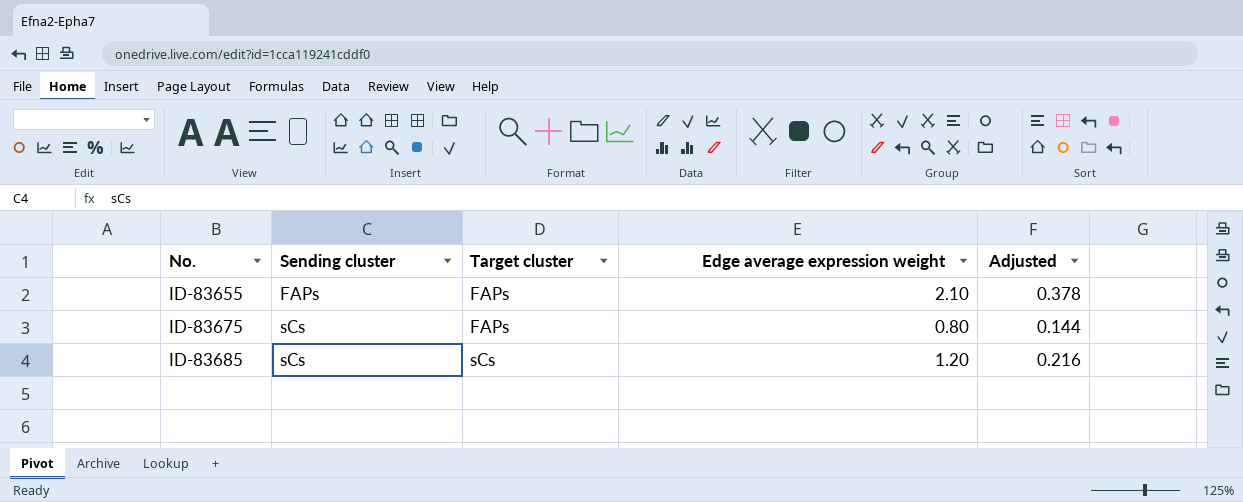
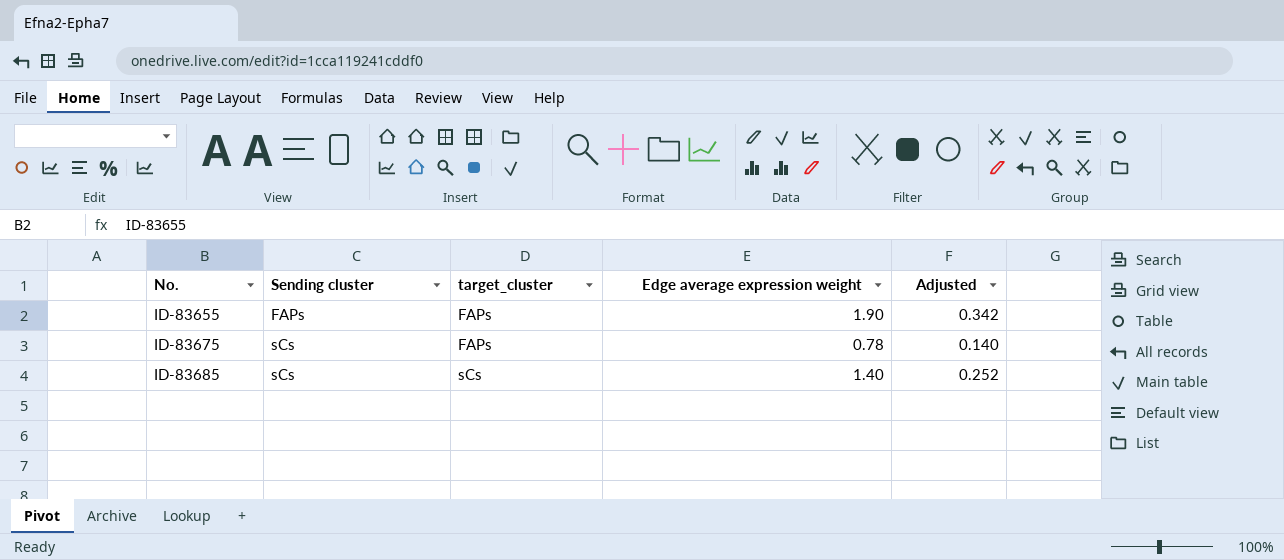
column name: Target cluster -> target_cluster
ID-83655 | Edge average expression weight: 2.10 -> 1.90
ID-83655 | Adjusted: 0.378 -> 0.342
ID-83675 | Edge average expression weight: 0.80 -> 0.78
ID-83675 | Adjusted: 0.144 -> 0.140
ID-83685 | Edge average expression weight: 1.20 -> 1.40
ID-83685 | Adjusted: 0.216 -> 0.252

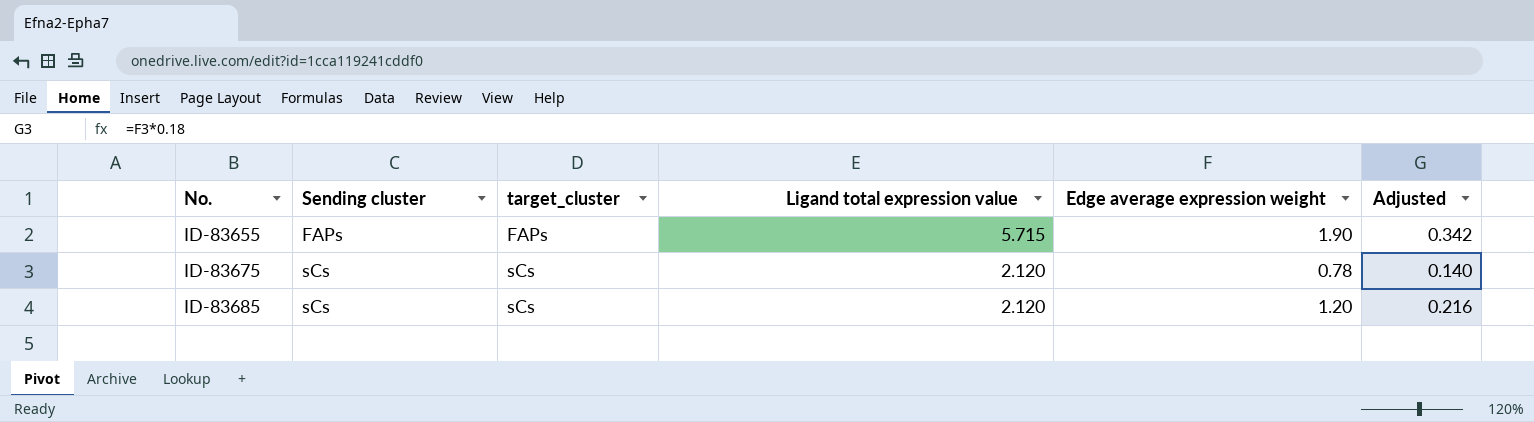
column Ligand total expression value | position: none -> 4
ID-83675 | target_cluster: FAPs -> sCs
ID-83685 | Edge average expression weight: 1.40 -> 1.20
ID-83685 | Adjusted: 0.252 -> 0.216

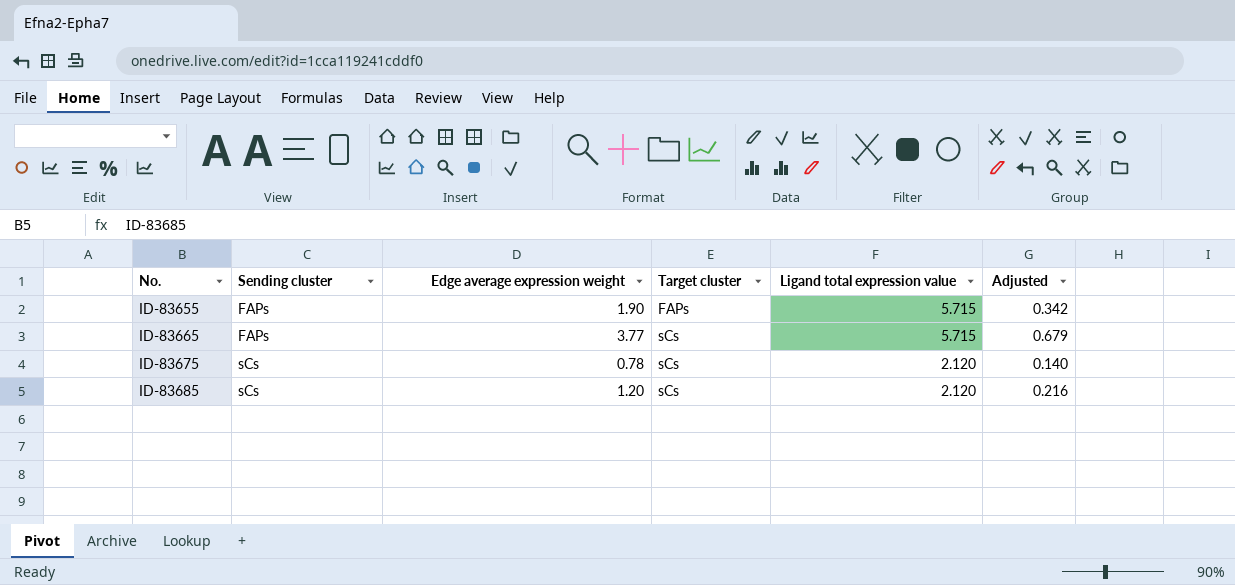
column Edge average expression weight | position: 5 -> 3
column name: target_cluster -> Target cluster
row ID-83665: none -> FAPs | 3.77 | sCs | 5.715 | 0.679

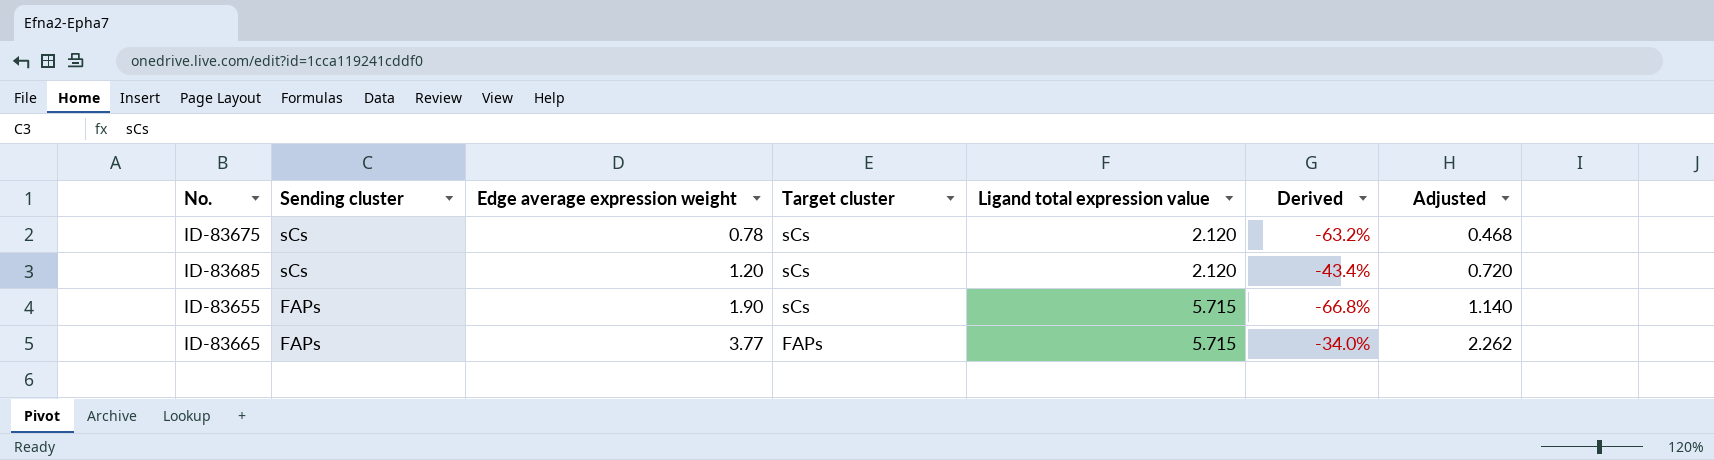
row order: No. ascending -> Sending cluster descending
column Derived | formula: none -> ([Edge average expression weight] - [Ligand total expression value]) / [Ligand total expression value]
column Adjusted | formula: [Edge average expression weight] * 0.18 -> [Edge average expression weight] * 0.6
ID-83655 | Target cluster: FAPs -> sCs
ID-83665 | Target cluster: sCs -> FAPs

